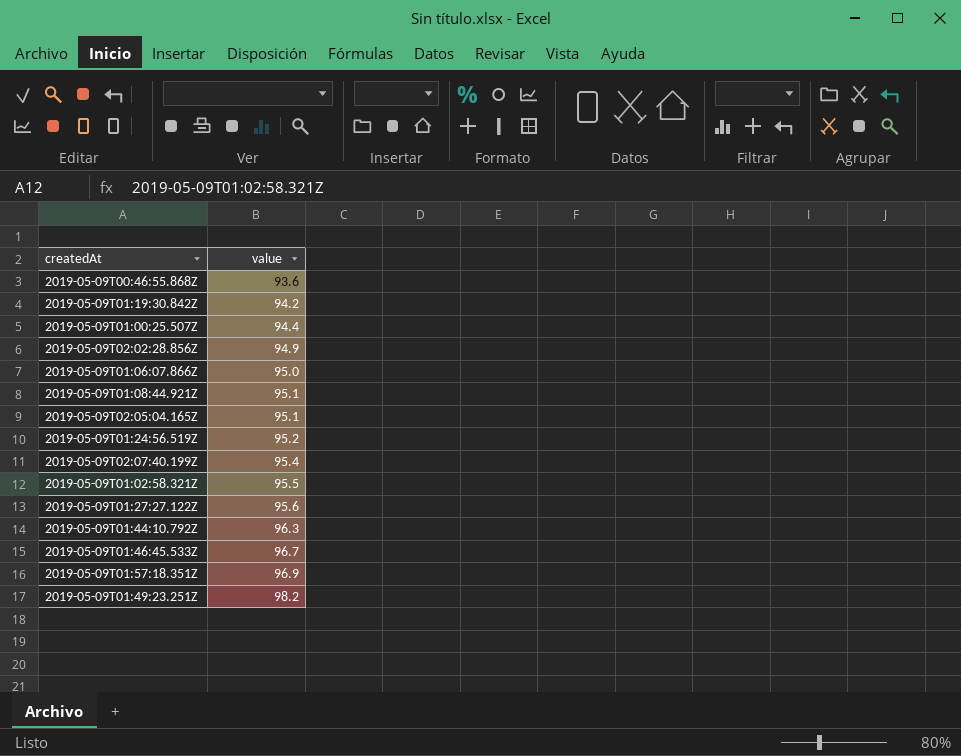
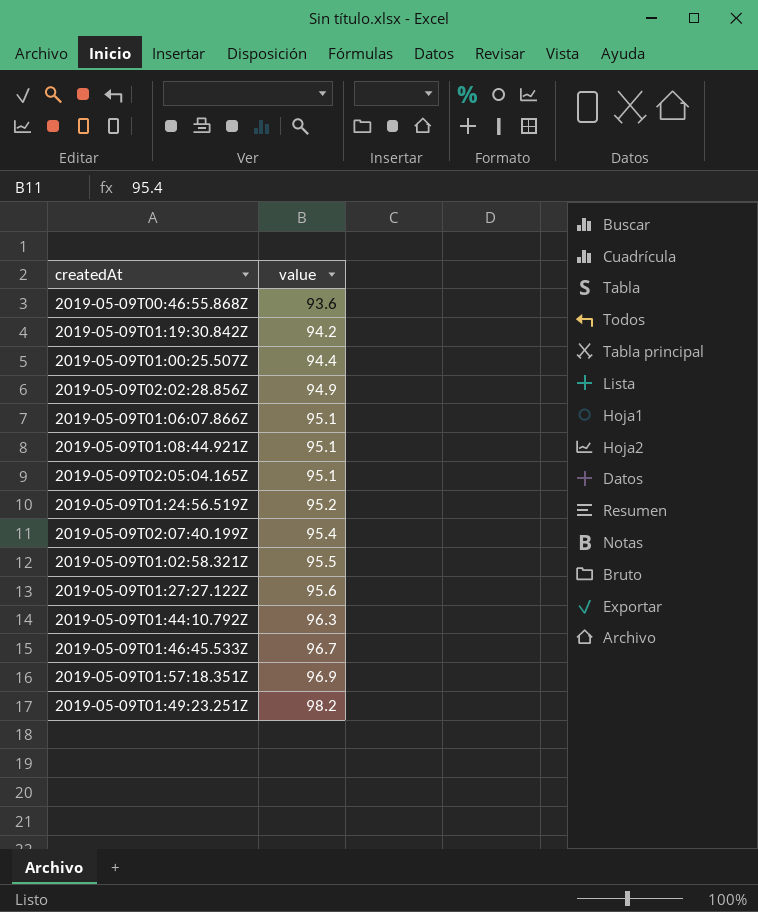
2019-05-09T01:06:07.866Z | value: 95.0 -> 95.1

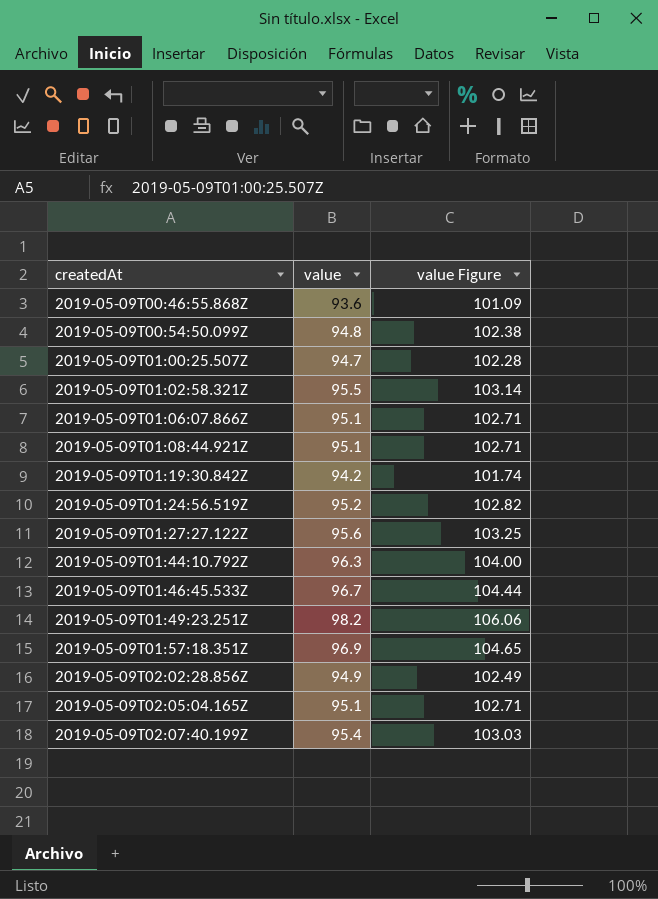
row order: value ascending -> createdAt ascending
column value Figure | formula: none -> [value] * 1.08
row 2019-05-09T00:54:50.099Z: none -> 94.8 | 102.38
2019-05-09T01:00:25.507Z | value: 94.4 -> 94.7

